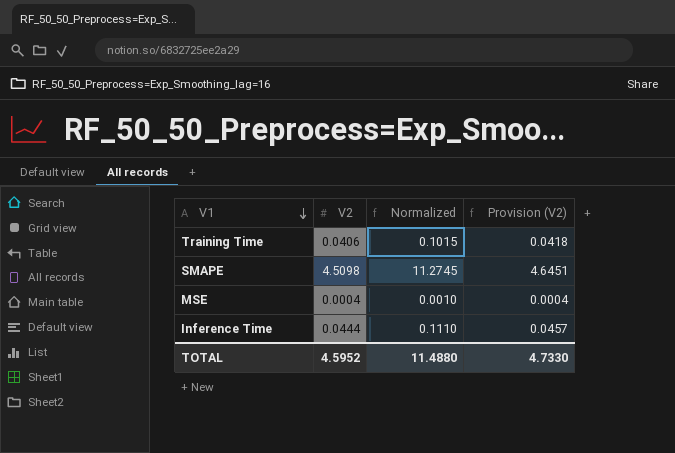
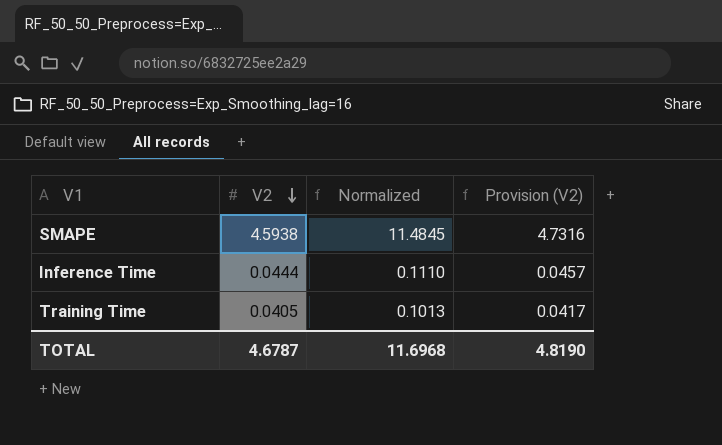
row order: V1 descending -> V2 descending
row MSE: 0.0004 | 0.0010 | 0.0004 -> none
SMAPE | V2: 4.5098 -> 4.5938
SMAPE | Normalized: 11.2745 -> 11.4845
SMAPE | Provision (V2): 4.6451 -> 4.7316
Training Time | V2: 0.0406 -> 0.0405
Training Time | Normalized: 0.1015 -> 0.1013
Training Time | Provision (V2): 0.0418 -> 0.0417
TOTAL | V2: 4.5952 -> 4.6787
TOTAL | Normalized: 11.4880 -> 11.6968
TOTAL | Provision (V2): 4.7330 -> 4.8190

